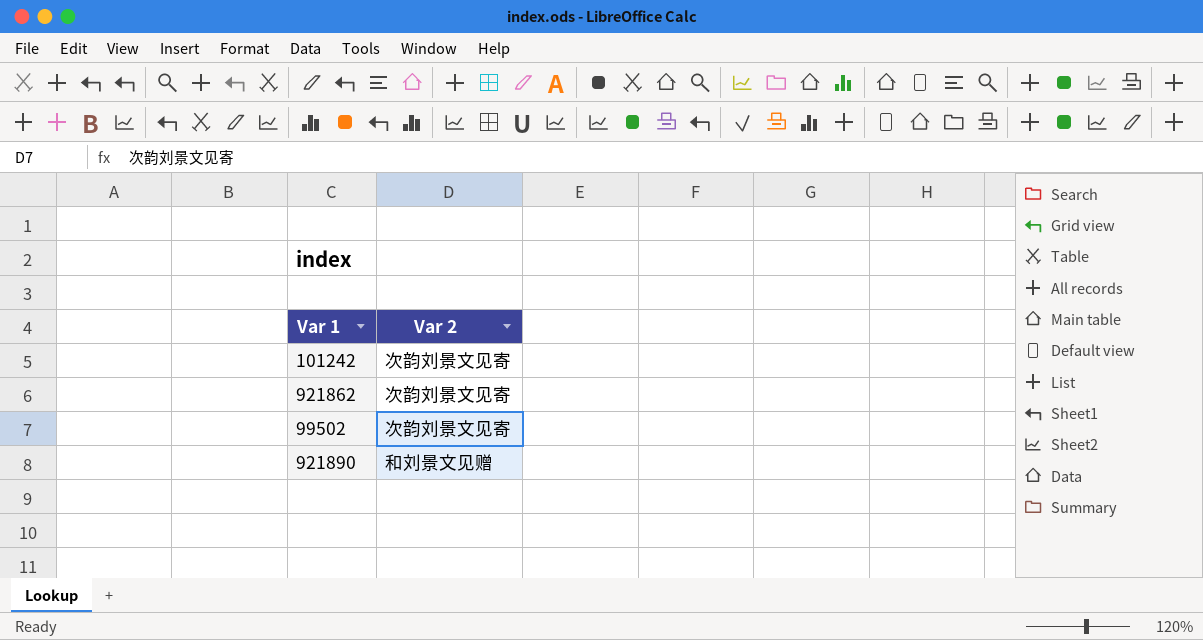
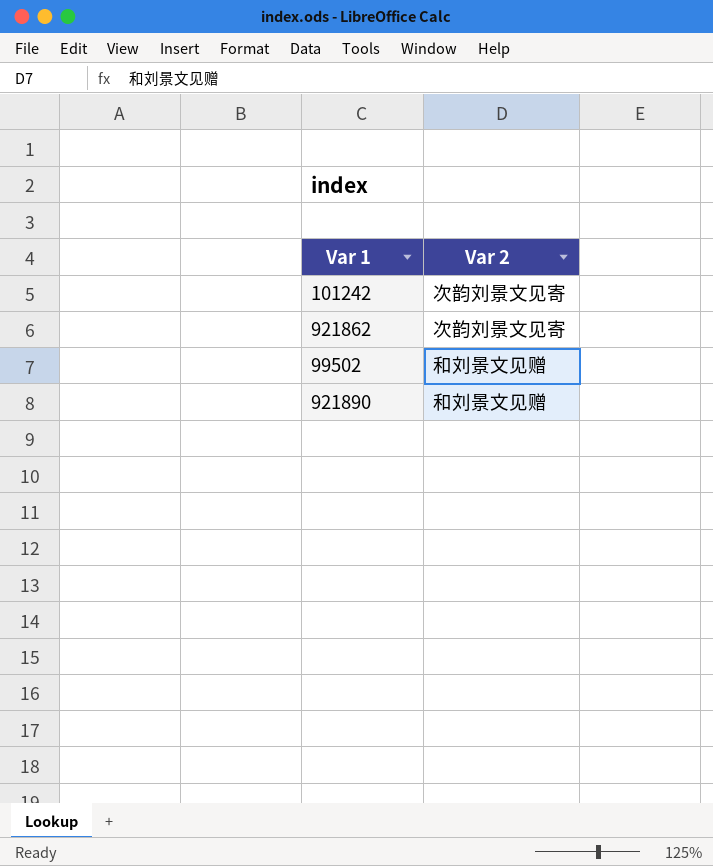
99502 | Var 2: 次韵刘景文见寄 -> 和刘景文见赠

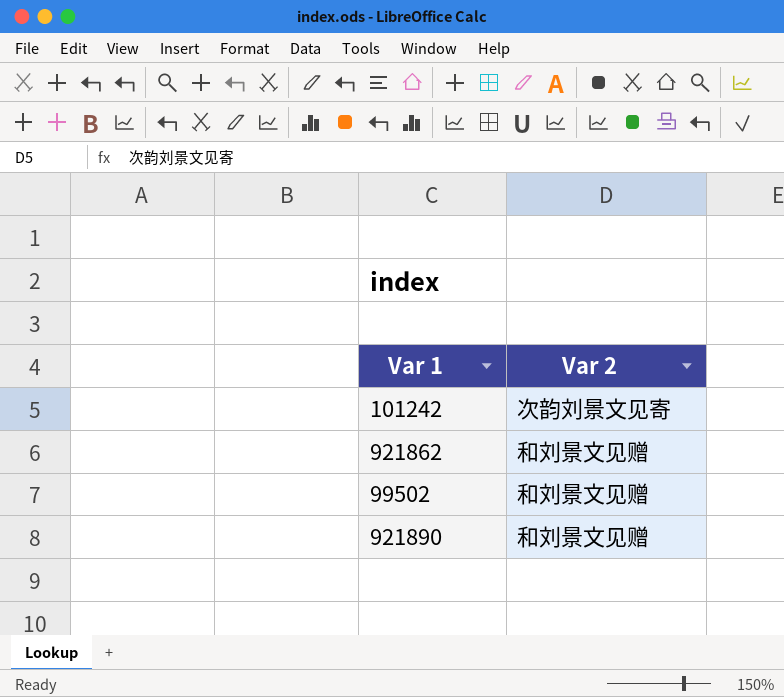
921862 | Var 2: 次韵刘景文见寄 -> 和刘景文见赠

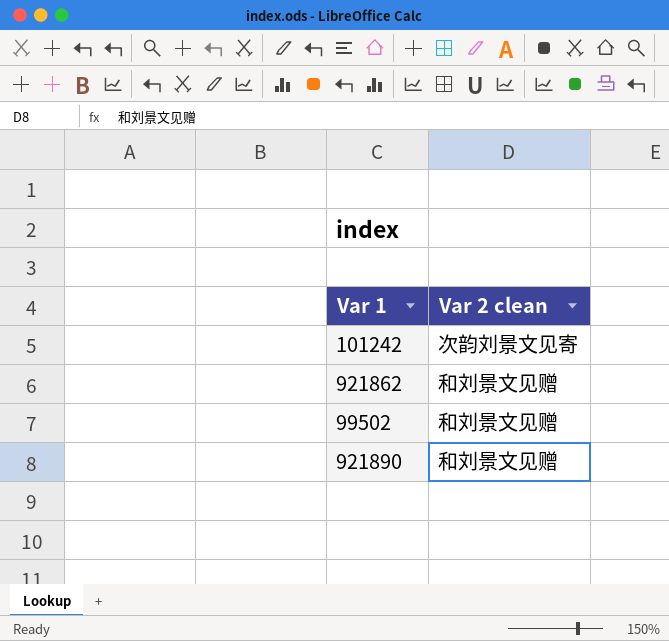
column name: Var 2 -> Var 2 clean

